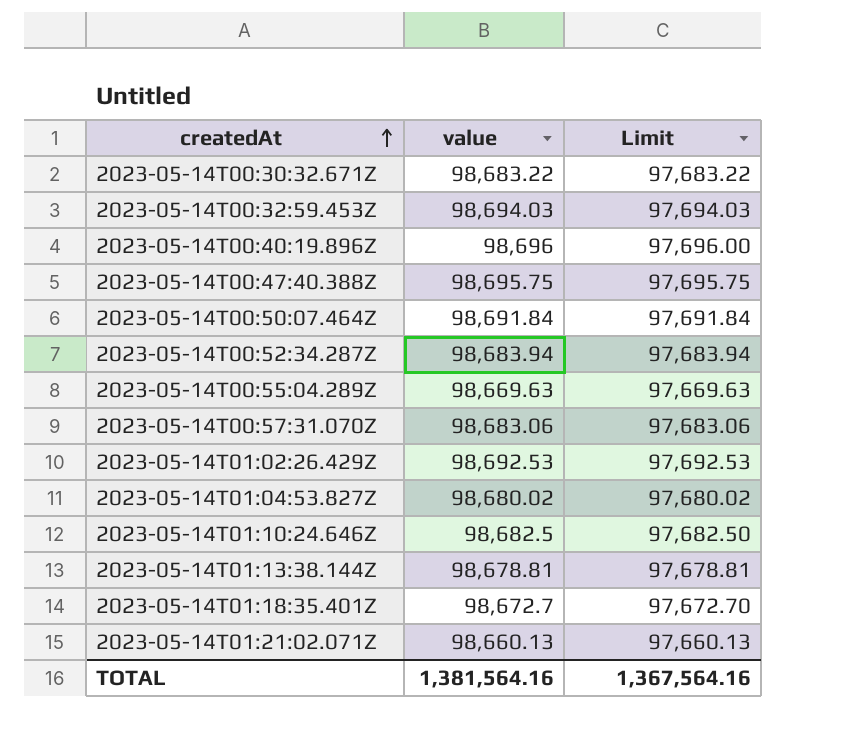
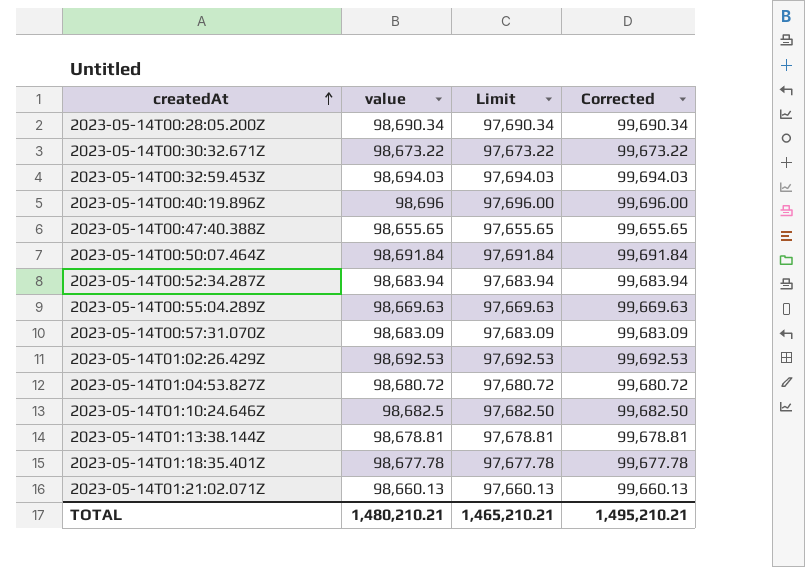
column Corrected | formula: none -> [value] + 1000
row 2023-05-14T00:28:05.200Z: none -> 98,690.34 | 97,690.34 | 99,690.34
2023-05-14T00:30:32.671Z | value: 98,683.22 -> 98,673.22
2023-05-14T00:30:32.671Z | Limit: 97,683.22 -> 97,673.22
2023-05-14T00:47:40.388Z | value: 98,695.75 -> 98,655.65
2023-05-14T00:47:40.388Z | Limit: 97,695.75 -> 97,655.65
2023-05-14T00:57:31.070Z | value: 98,683.06 -> 98,683.09
2023-05-14T00:57:31.070Z | Limit: 97,683.06 -> 97,683.09
2023-05-14T01:04:53.827Z | value: 98,680.02 -> 98,680.72
2023-05-14T01:04:53.827Z | Limit: 97,680.02 -> 97,680.72
2023-05-14T01:18:35.401Z | value: 98,672.7 -> 98,677.78
2023-05-14T01:18:35.401Z | Limit: 97,672.70 -> 97,677.78
TOTAL | value: 1,381,564.16 -> 1,480,210.21
TOTAL | Limit: 1,367,564.16 -> 1,465,210.21

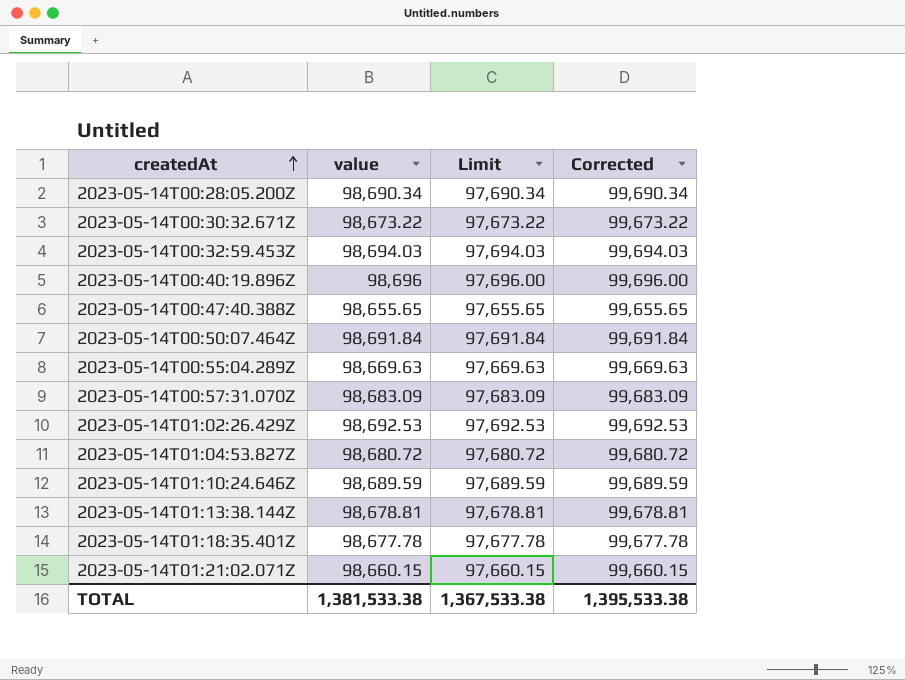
row 2023-05-14T00:52:34.287Z: 98,683.94 | 97,683.94 | 99,683.94 -> none
2023-05-14T01:10:24.646Z | value: 98,682.5 -> 98,689.59
2023-05-14T01:10:24.646Z | Limit: 97,682.50 -> 97,689.59
2023-05-14T01:10:24.646Z | Corrected: 99,682.50 -> 99,689.59
2023-05-14T01:21:02.071Z | value: 98,660.13 -> 98,660.15
2023-05-14T01:21:02.071Z | Limit: 97,660.13 -> 97,660.15
2023-05-14T01:21:02.071Z | Corrected: 99,660.13 -> 99,660.15
TOTAL | value: 1,480,210.21 -> 1,381,533.38
TOTAL | Limit: 1,465,210.21 -> 1,367,533.38
TOTAL | Corrected: 1,495,210.21 -> 1,395,533.38

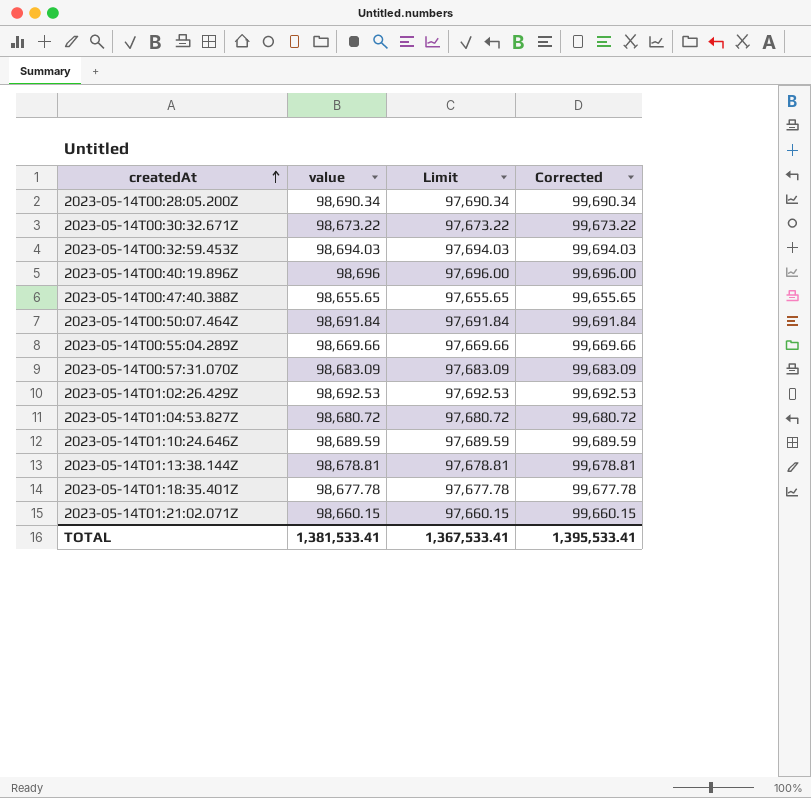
2023-05-14T00:55:04.289Z | value: 98,669.63 -> 98,669.66
2023-05-14T00:55:04.289Z | Limit: 97,669.63 -> 97,669.66
2023-05-14T00:55:04.289Z | Corrected: 99,669.63 -> 99,669.66
TOTAL | value: 1,381,533.38 -> 1,381,533.41
TOTAL | Limit: 1,367,533.38 -> 1,367,533.41
TOTAL | Corrected: 1,395,533.38 -> 1,395,533.41

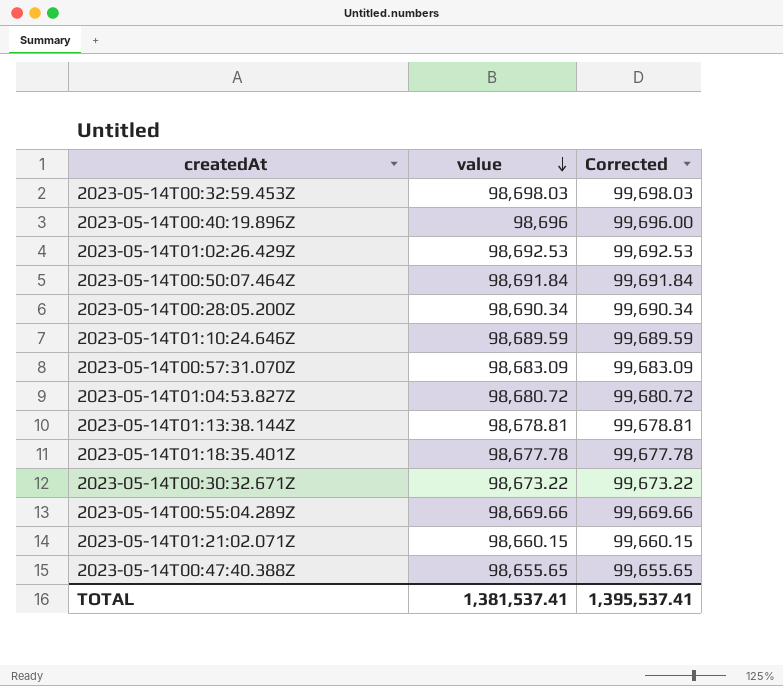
row order: createdAt ascending -> value descending
column Limit | formula: [value] - 1000 -> none
2023-05-14T00:32:59.453Z | value: 98,694.03 -> 98,698.03
2023-05-14T00:32:59.453Z | Corrected: 99,694.03 -> 99,698.03
TOTAL | value: 1,381,533.41 -> 1,381,537.41
TOTAL | Corrected: 1,395,533.41 -> 1,395,537.41

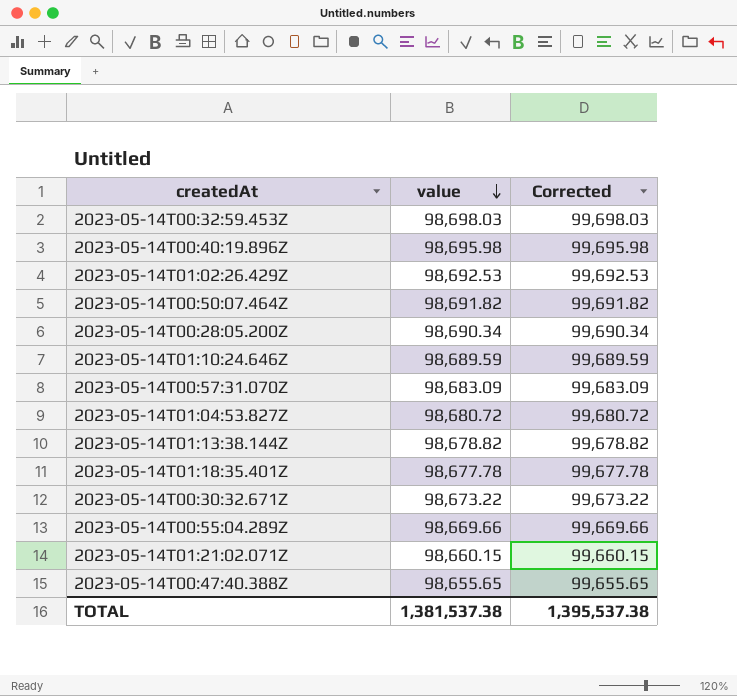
2023-05-14T00:40:19.896Z | value: 98,696 -> 98,695.98
2023-05-14T00:40:19.896Z | Corrected: 99,696.00 -> 99,695.98
2023-05-14T00:50:07.464Z | value: 98,691.84 -> 98,691.82
2023-05-14T00:50:07.464Z | Corrected: 99,691.84 -> 99,691.82
2023-05-14T01:13:38.144Z | value: 98,678.81 -> 98,678.82
2023-05-14T01:13:38.144Z | Corrected: 99,678.81 -> 99,678.82
TOTAL | value: 1,381,537.41 -> 1,381,537.38
TOTAL | Corrected: 1,395,537.41 -> 1,395,537.38

